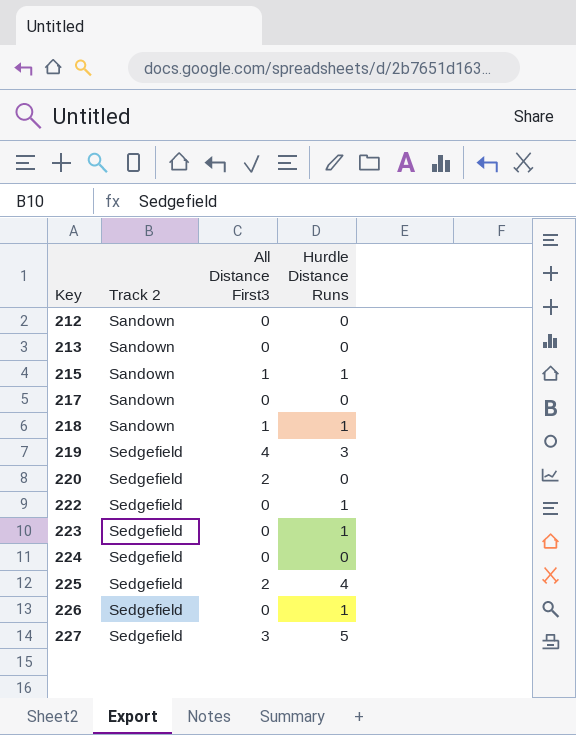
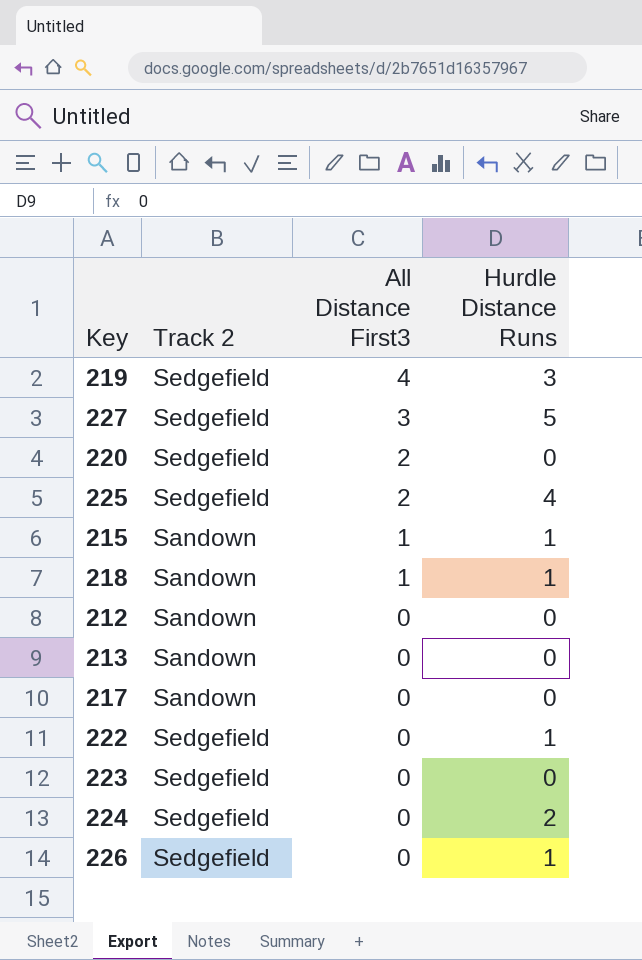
row order: Key ascending -> All Distance First3 descending
223 | Hurdle Distance Runs: 1 -> 0
224 | Hurdle Distance Runs: 0 -> 2

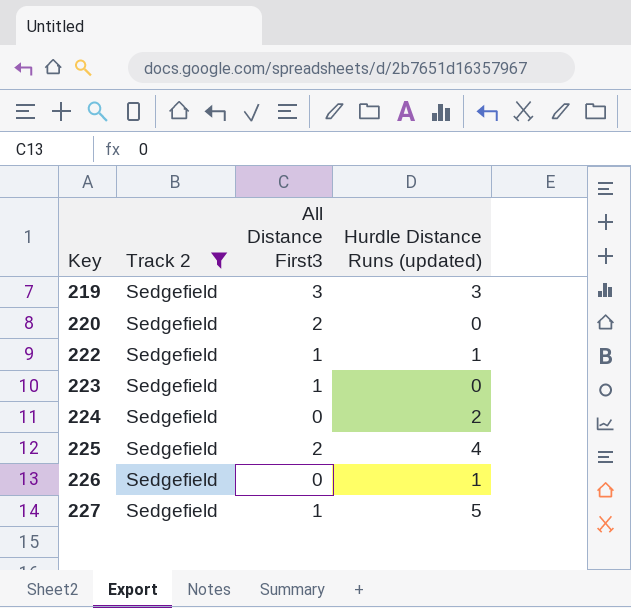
filter: none -> Track 2 = Sedgefield
row order: All Distance First3 descending -> Key ascending
column name: Hurdle Distance Runs -> Hurdle Distance Runs (updated)
219 | All Distance First3: 4 -> 3
222 | All Distance First3: 0 -> 1
223 | All Distance First3: 0 -> 1
227 | All Distance First3: 3 -> 1

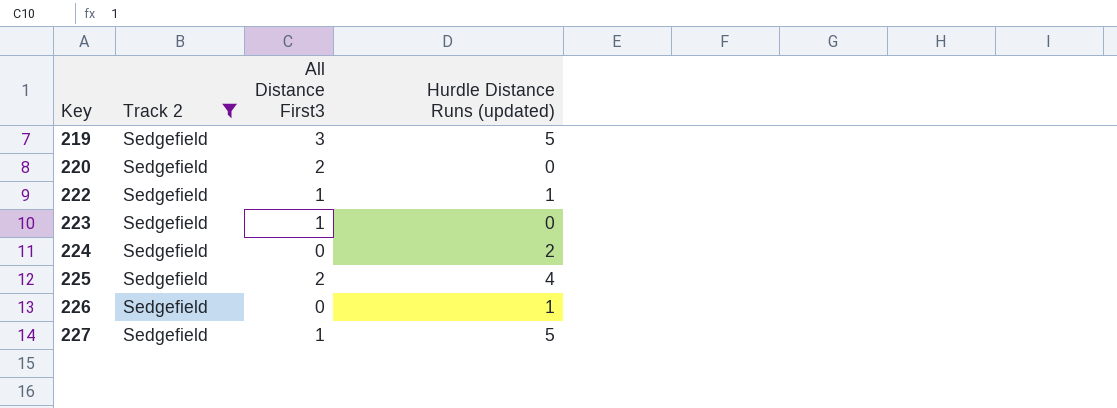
219 | Hurdle Distance Runs (updated): 3 -> 5

